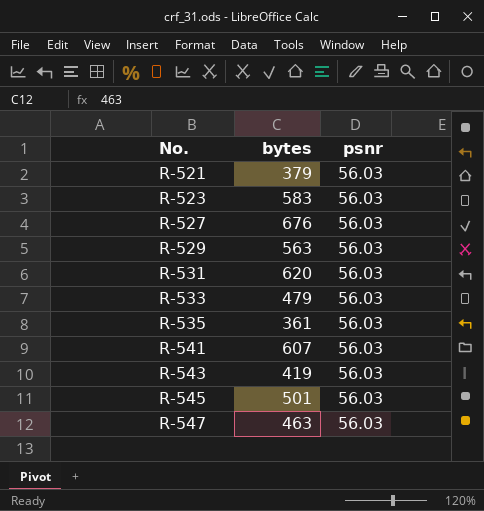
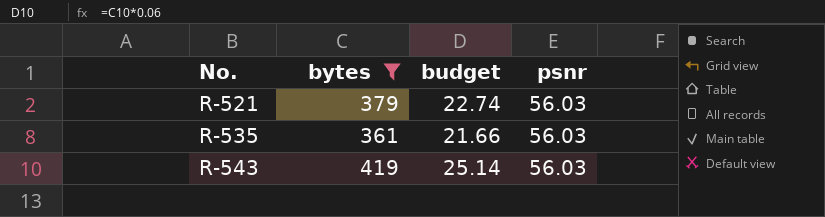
filter: none -> bytes <= 419
column budget | formula: none -> [bytes] * 0.06

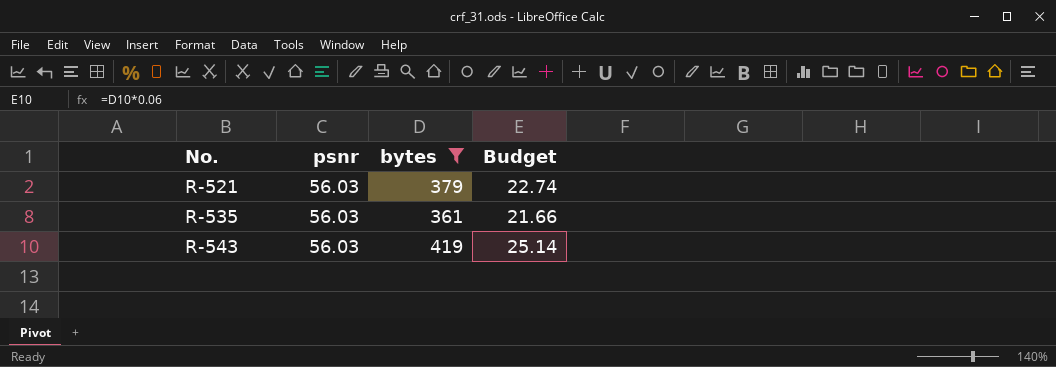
column psnr | position: 4 -> 2
column name: budget -> Budget

